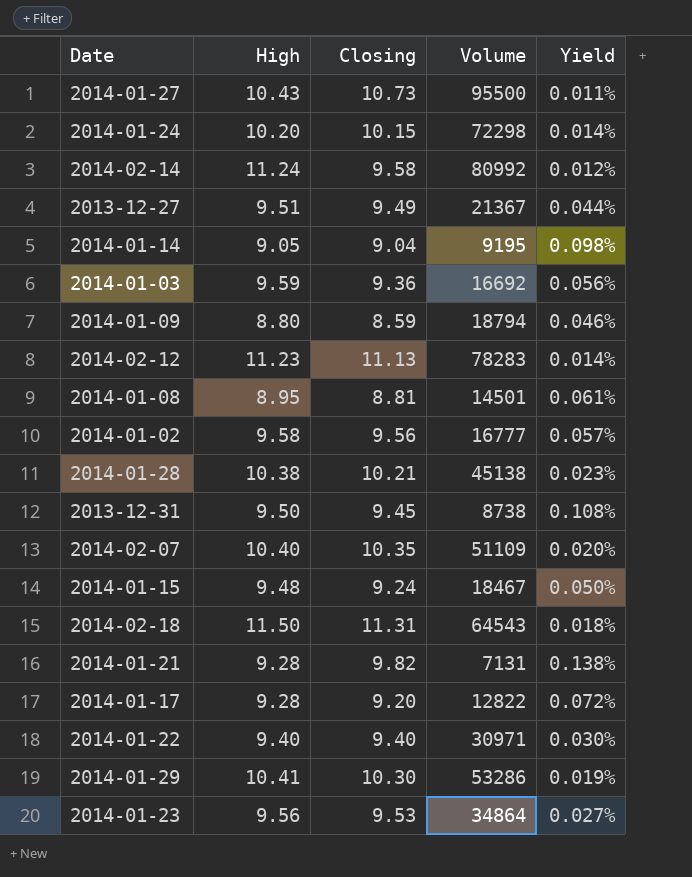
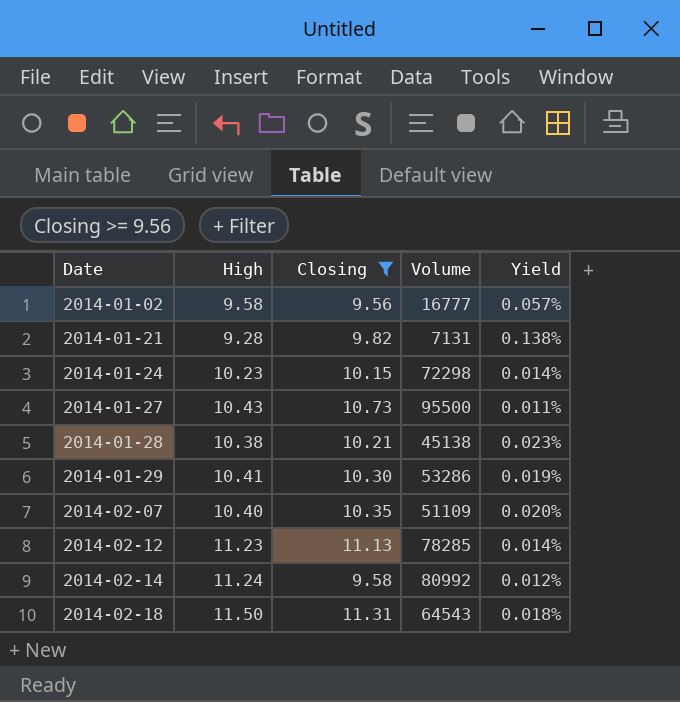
filter: none -> Closing >= 9.56
row order: none -> Date ascending
2014-01-24 | High: 10.20 -> 10.23
2014-02-12 | Volume: 78283 -> 78285

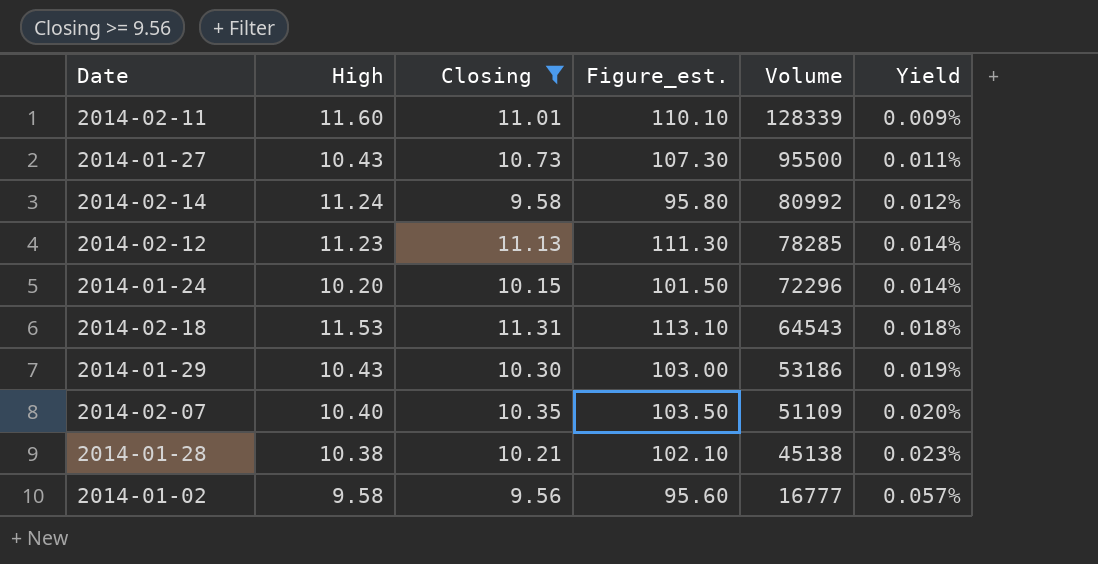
row order: Date ascending -> Volume descending
column Figure_est. | formula: none -> [Closing] * 10
row 2014-01-21: 9.28 | 9.82 | 7131 | 0.138% -> none
row 2014-02-11: none -> 11.60 | 11.01 | 110.10 | 128339 | 0.009%
2014-01-24 | High: 10.23 -> 10.20
2014-01-24 | Volume: 72298 -> 72296
2014-02-18 | High: 11.50 -> 11.53
2014-01-29 | High: 10.41 -> 10.43
2014-01-29 | Volume: 53286 -> 53186

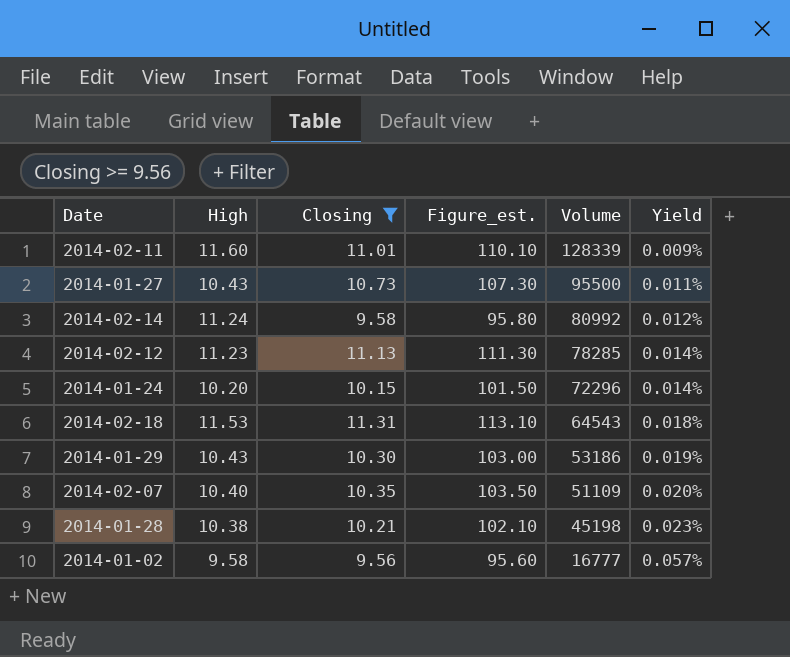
2014-01-28 | Volume: 45138 -> 45198

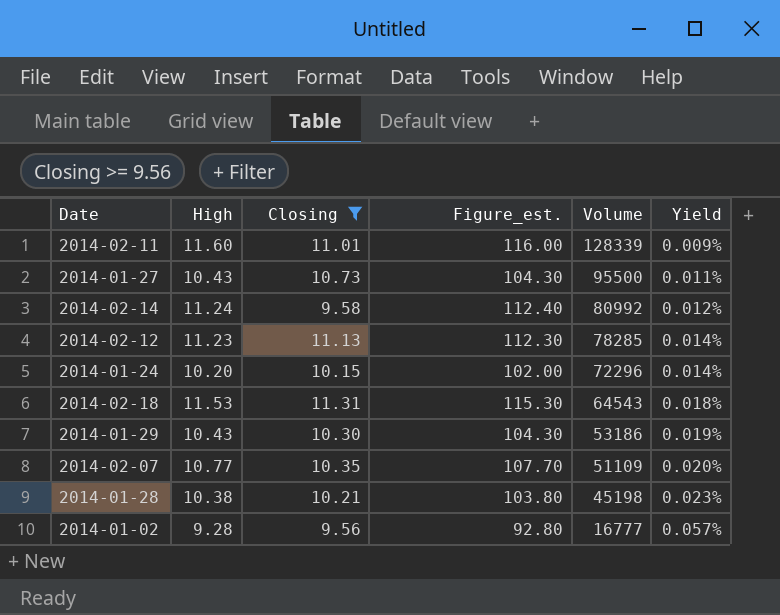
column Figure_est. | formula: [Closing] * 10 -> [High] * 10
2014-02-07 | High: 10.40 -> 10.77
2014-01-02 | High: 9.58 -> 9.28

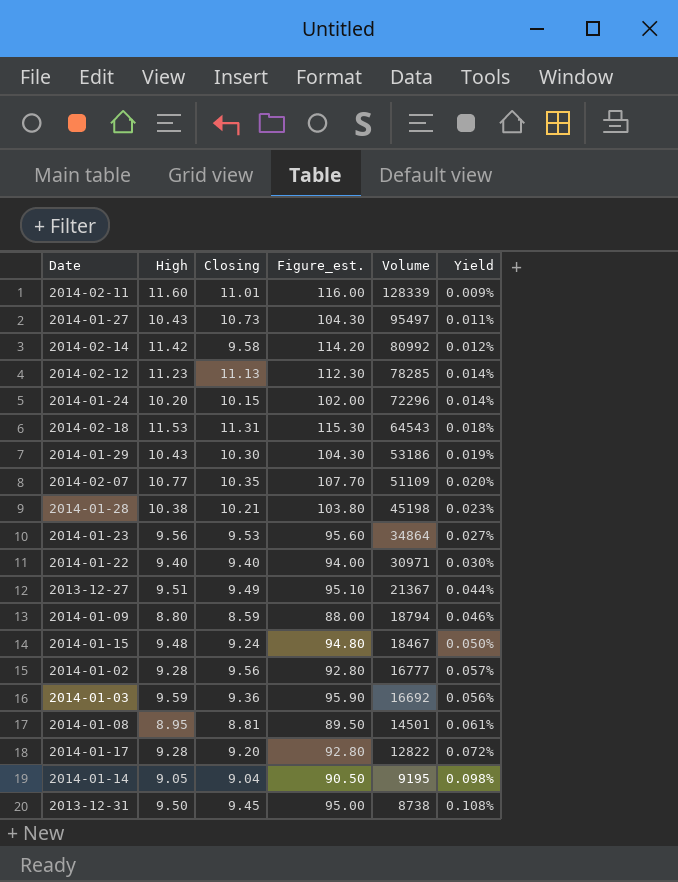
filter: Closing >= 9.56 -> none
2014-01-27 | Volume: 95500 -> 95497
2014-02-14 | High: 11.24 -> 11.42
2014-02-14 | Figure_est.: 112.40 -> 114.20

